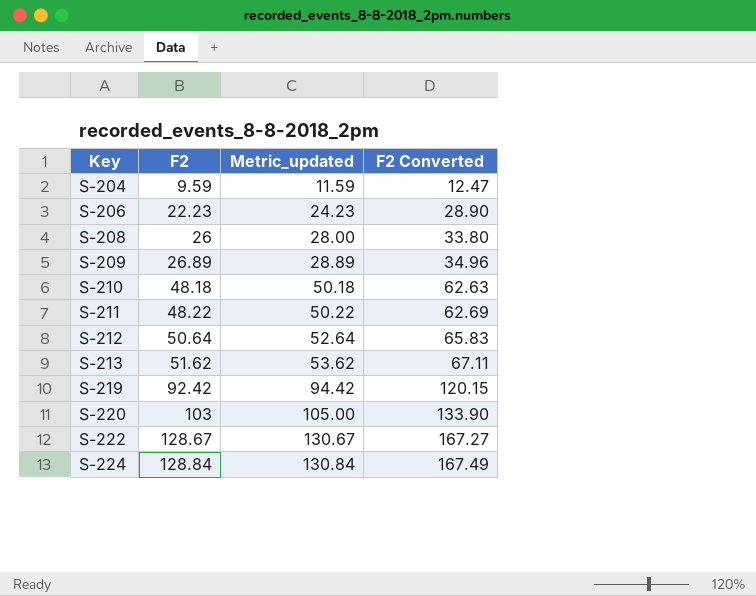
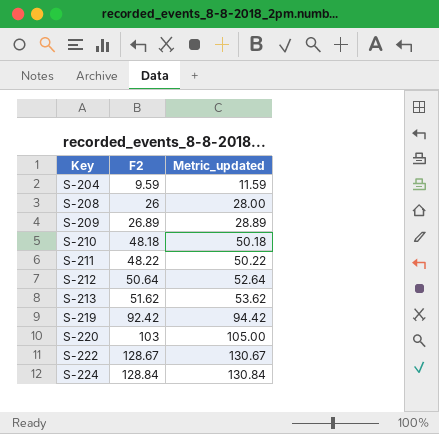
column F2 Converted | formula: [F2] * 1.3 -> none
row S-206: 22.23 | 24.23 | 28.90 -> none

